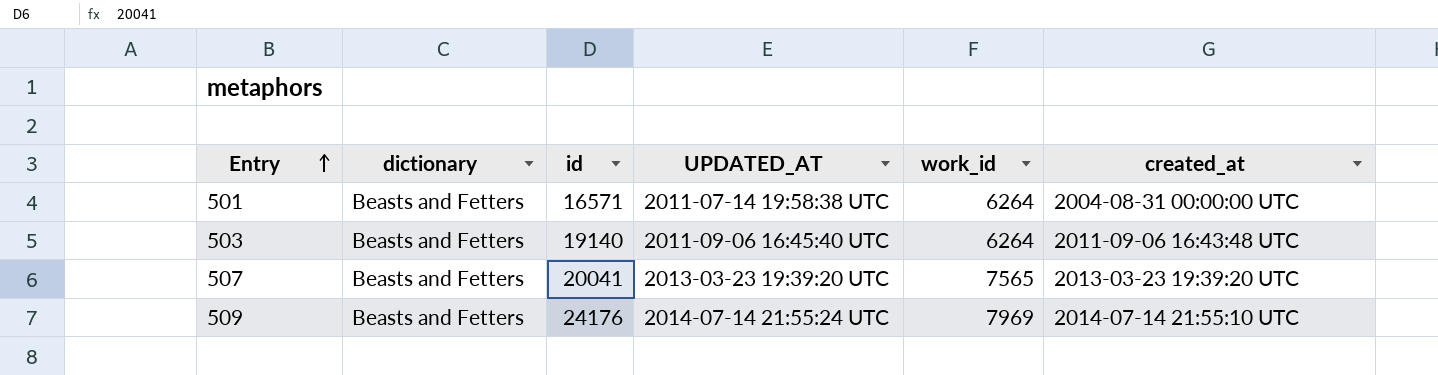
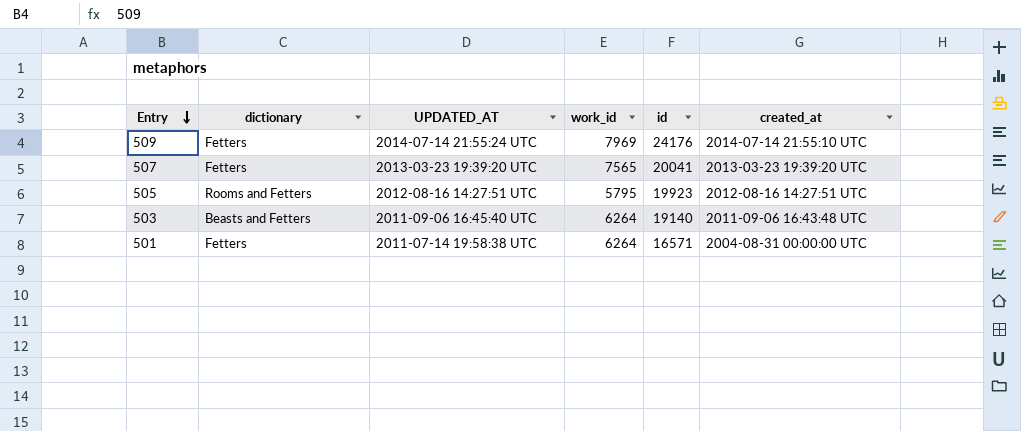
row order: Entry ascending -> Entry descending
column id | position: 3 -> 5
509 | dictionary: Beasts and Fetters -> Fetters
507 | dictionary: Beasts and Fetters -> Fetters
row 505: none -> Rooms and Fetters | 2012-08-16 14:27:51 UTC | 5795 | 19923 | 2012-08-16 14:27:51 UTC
501 | dictionary: Beasts and Fetters -> Fetters

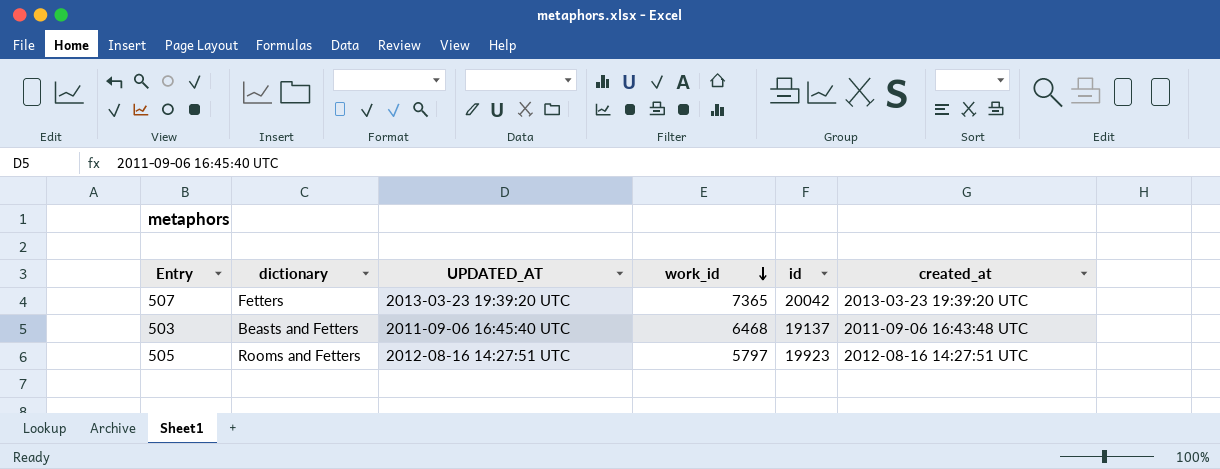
row order: Entry descending -> work_id descending
row 509: Fetters | 2014-07-14 21:55:24 UTC | 7969 | 24176 | 2014-07-14 21:55:10 UTC -> none
row 501: Fetters | 2011-07-14 19:58:38 UTC | 6264 | 16571 | 2004-08-31 00:00:00 UTC -> none
507 | work_id: 7565 -> 7365
507 | id: 20041 -> 20042
503 | work_id: 6264 -> 6468
503 | id: 19140 -> 19137
505 | work_id: 5795 -> 5797

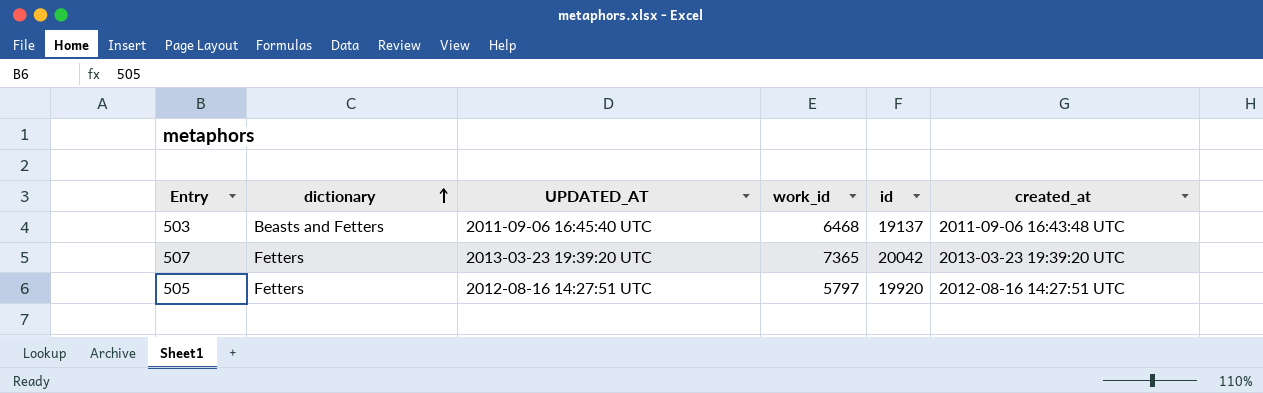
row order: work_id descending -> dictionary ascending
505 | dictionary: Rooms and Fetters -> Fetters
505 | id: 19923 -> 19920

